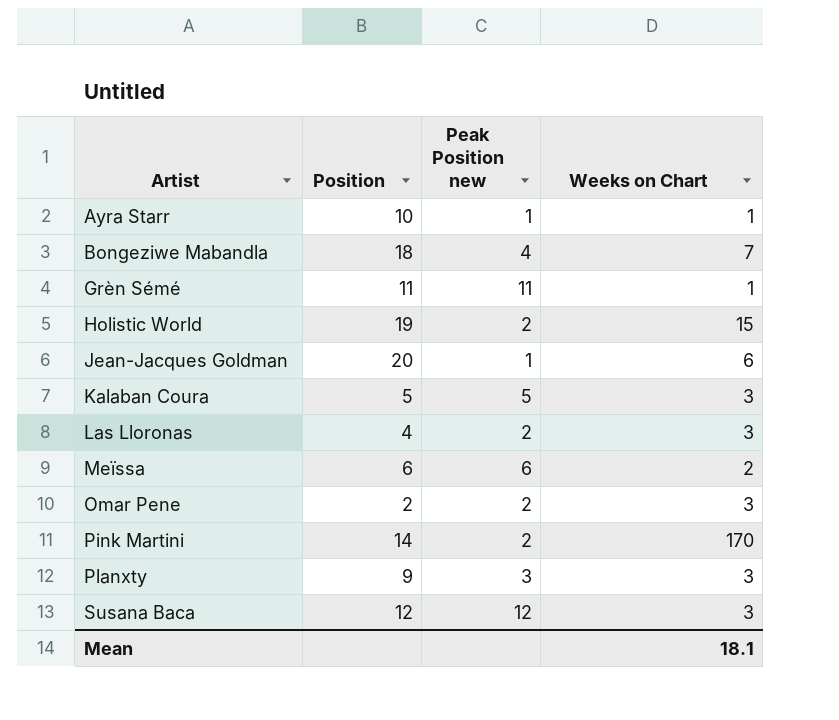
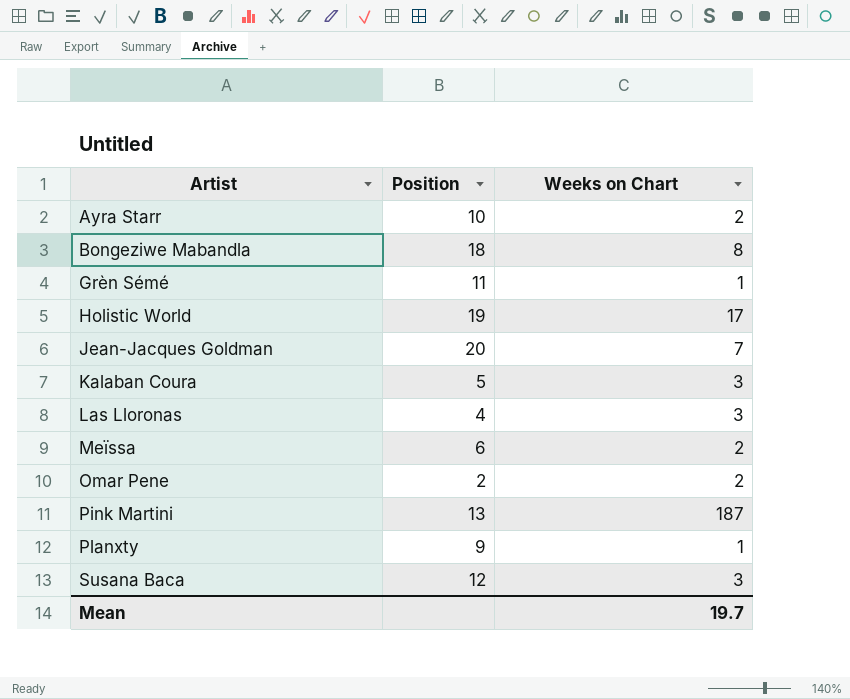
column Peak Position new | position: 3 -> none
Ayra Starr | Weeks on Chart: 1 -> 2
Bongeziwe Mabandla | Weeks on Chart: 7 -> 8
Holistic World | Weeks on Chart: 15 -> 17
Jean-Jacques Goldman | Weeks on Chart: 6 -> 7
Omar Pene | Weeks on Chart: 3 -> 2
Pink Martini | Position: 14 -> 13
Pink Martini | Weeks on Chart: 170 -> 187
Planxty | Weeks on Chart: 3 -> 1
Mean | Weeks on Chart: 18.1 -> 19.7

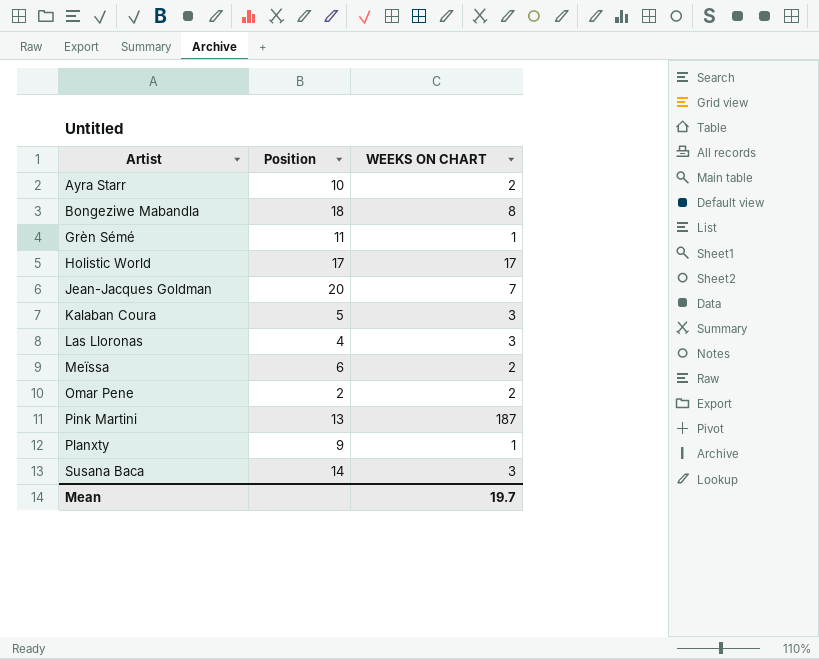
column name: Weeks on Chart -> WEEKS ON CHART
Holistic World | Position: 19 -> 17
Susana Baca | Position: 12 -> 14

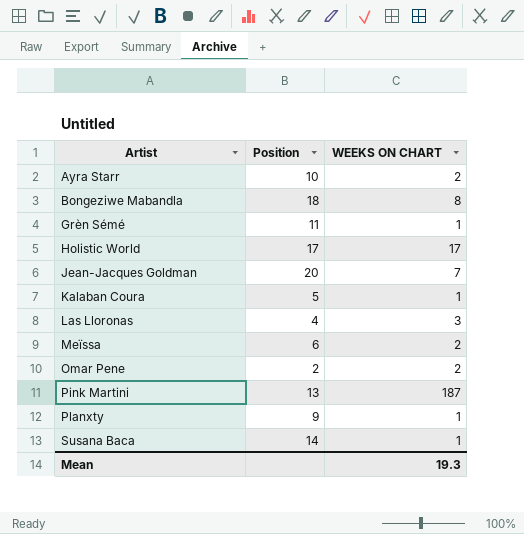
Kalaban Coura | WEEKS ON CHART: 3 -> 1
Susana Baca | WEEKS ON CHART: 3 -> 1
Mean | WEEKS ON CHART: 19.7 -> 19.3

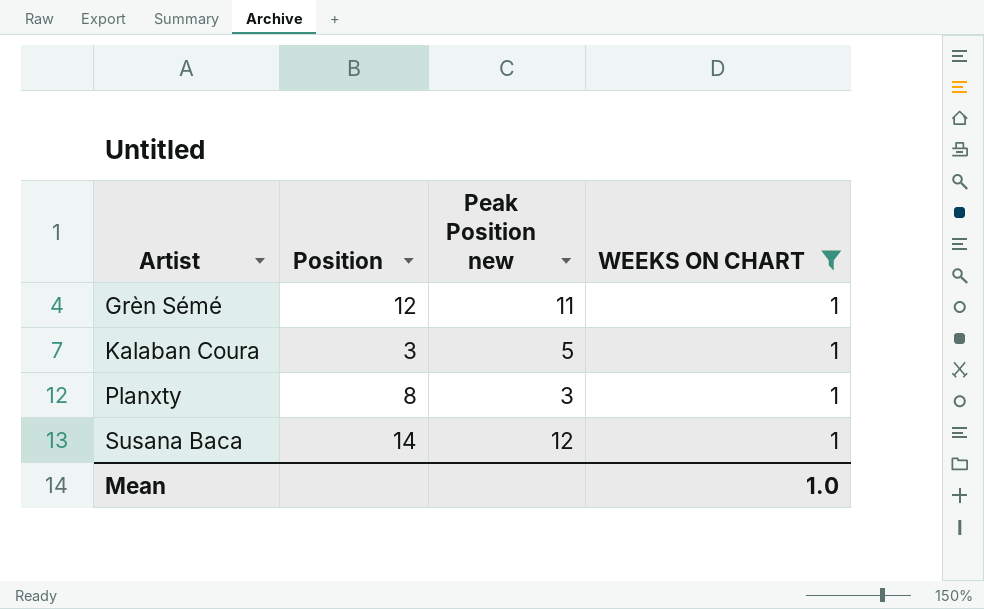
filter: none -> WEEKS ON CHART = 1
column Peak Position new | position: none -> 3
Grèn Sémé | Position: 11 -> 12
Kalaban Coura | Position: 5 -> 3
Planxty | Position: 9 -> 8
Mean | WEEKS ON CHART: 19.3 -> 1.0

